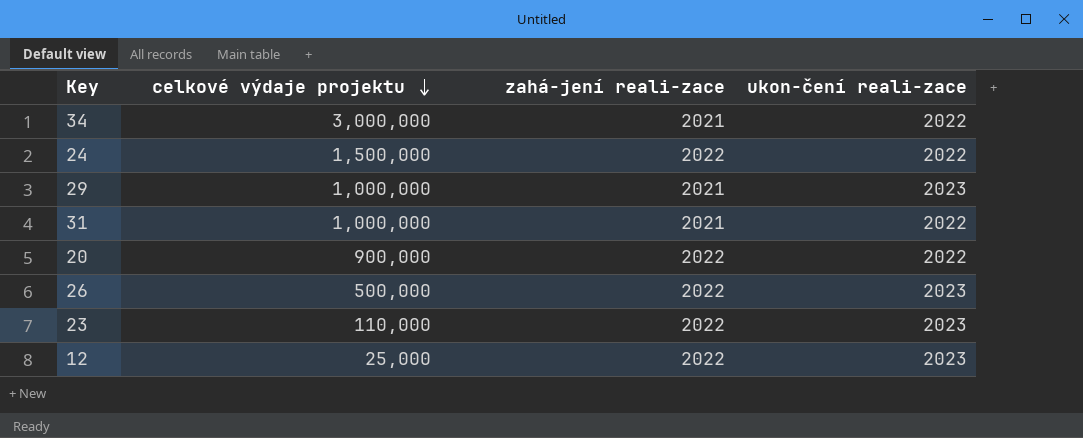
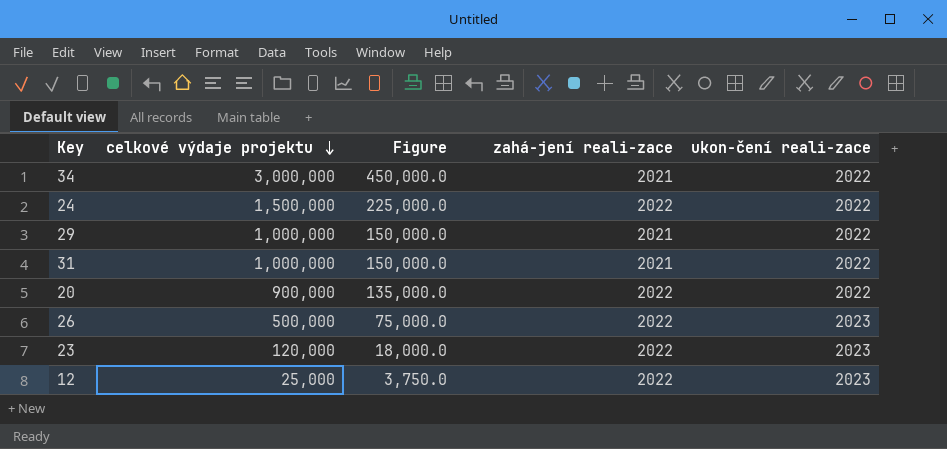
column Figure | formula: none -> [celkové výdaje projektu] * 0.15
29 | ukon-čení reali-zace: 2023 -> 2022
23 | celkové výdaje projektu: 110,000 -> 120,000

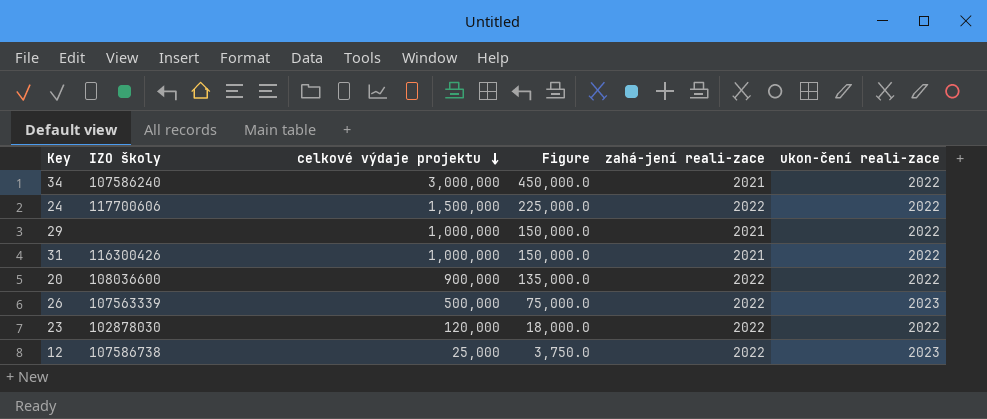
column IZO školy | position: none -> 2
23 | ukon-čení reali-zace: 2023 -> 2022

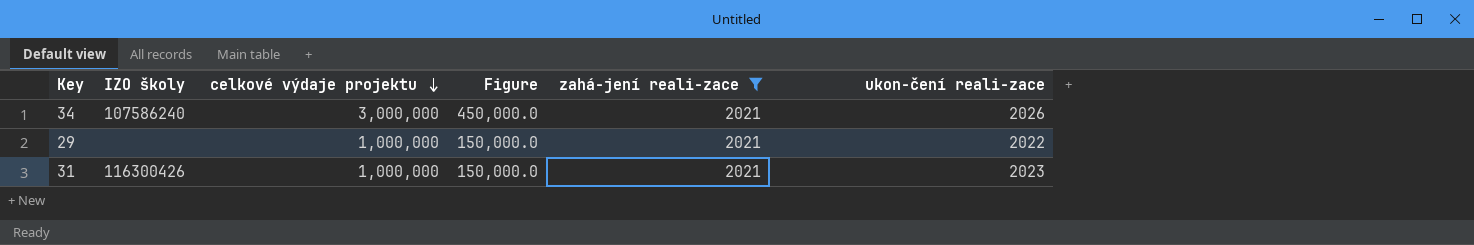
filter: none -> zahá-jení reali-zace = 2021
34 | ukon-čení reali-zace: 2022 -> 2026
31 | ukon-čení reali-zace: 2022 -> 2023

